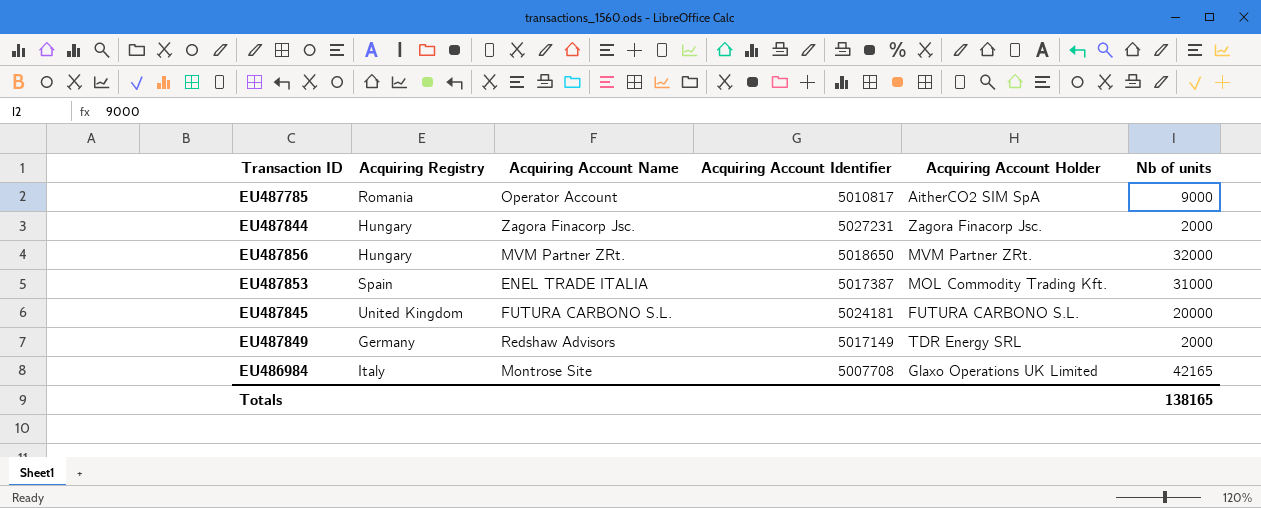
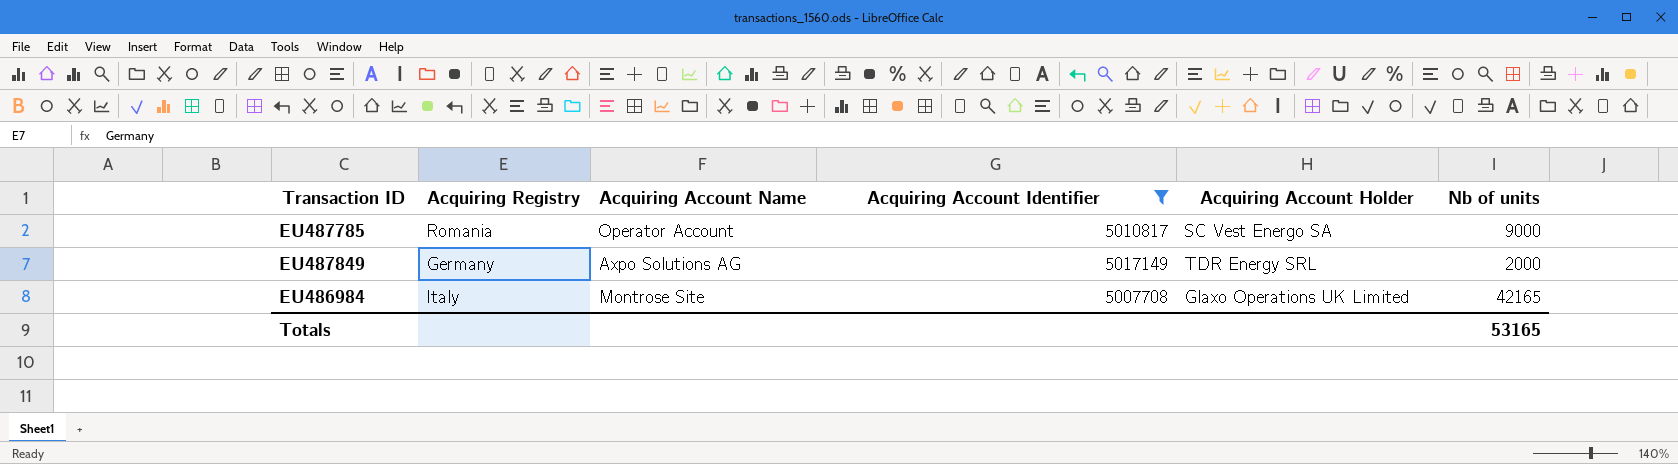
filter: none -> Acquiring Account Identifier <= 5017149
EU487785 | Acquiring Account Holder: AitherCO2 SIM SpA -> SC Vest Energo SA
EU487849 | Acquiring Account Name: Redshaw Advisors -> Axpo Solutions AG
Totals | Nb of units: 138165 -> 53165

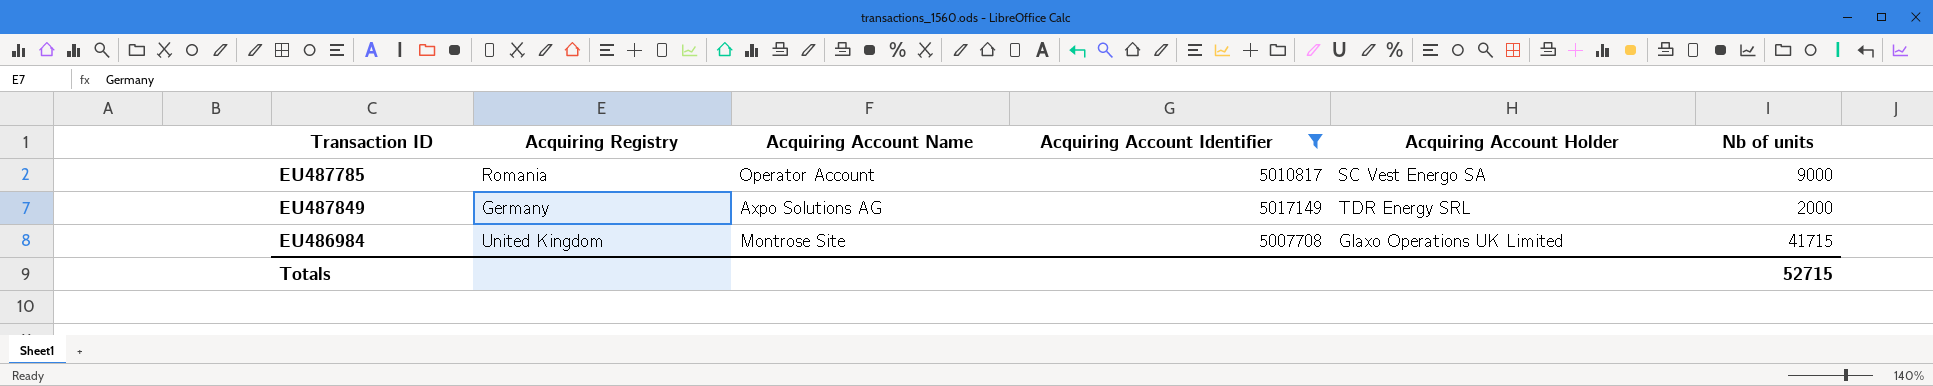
EU486984 | Acquiring Registry: Italy -> United Kingdom
EU486984 | Nb of units: 42165 -> 41715
Totals | Nb of units: 53165 -> 52715

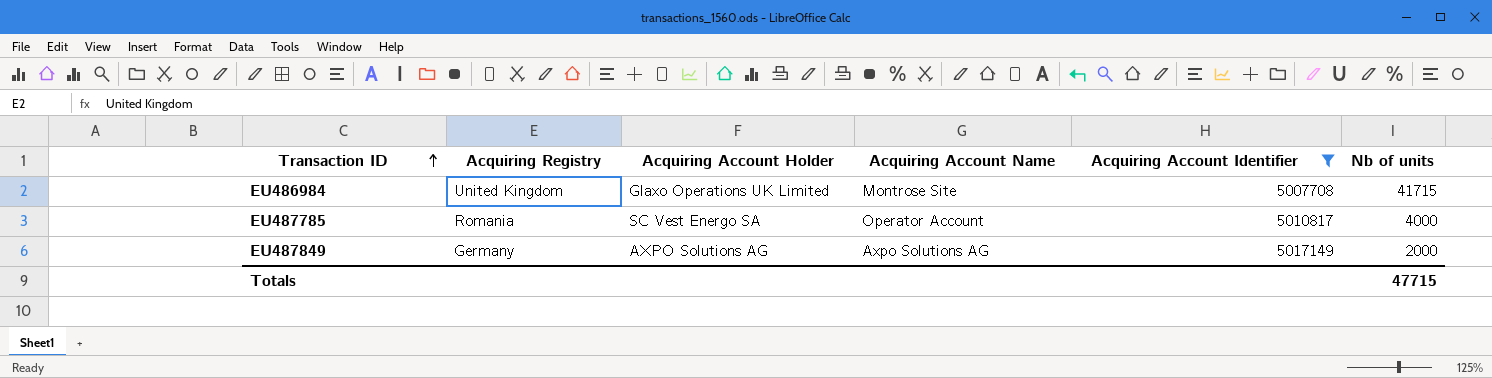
row order: none -> Transaction ID ascending
column Acquiring Account Holder | position: 5 -> 3
EU487785 | Nb of units: 9000 -> 4000
EU487849 | Acquiring Account Holder: TDR Energy SRL -> AXPO Solutions AG
Totals | Nb of units: 52715 -> 47715

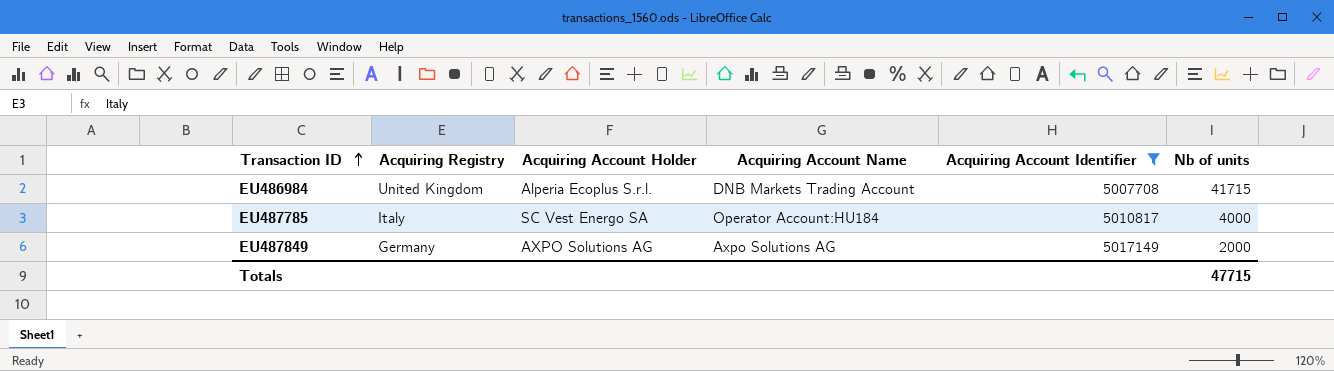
EU486984 | Acquiring Account Holder: Glaxo Operations UK Limited -> Alperia Ecoplus S.r.l.
EU486984 | Acquiring Account Name: Montrose Site -> DNB Markets Trading Account
EU487785 | Acquiring Registry: Romania -> Italy
EU487785 | Acquiring Account Name: Operator Account -> Operator Account:HU184

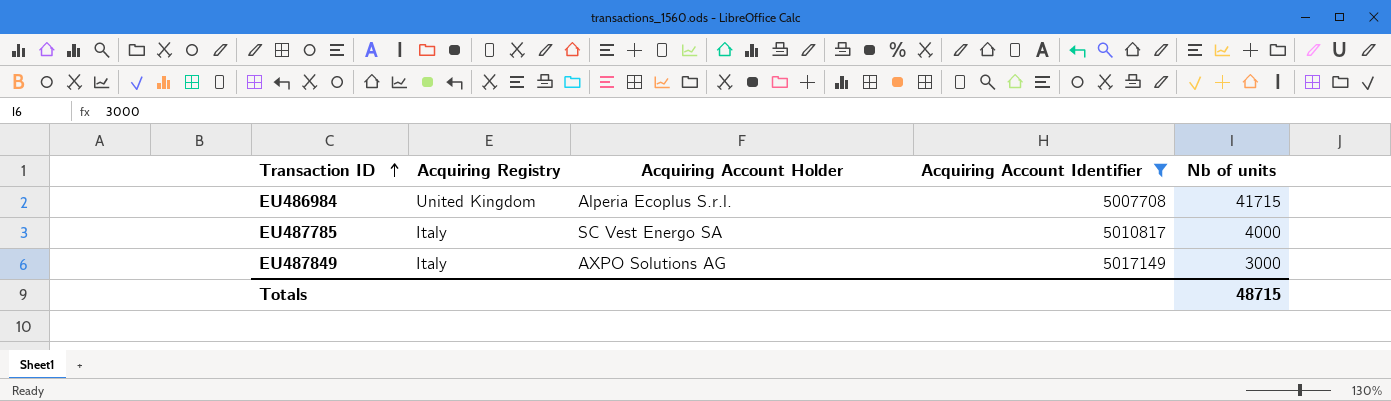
column Acquiring Account Name | position: 4 -> none
EU487849 | Acquiring Registry: Germany -> Italy
EU487849 | Nb of units: 2000 -> 3000
Totals | Nb of units: 47715 -> 48715

